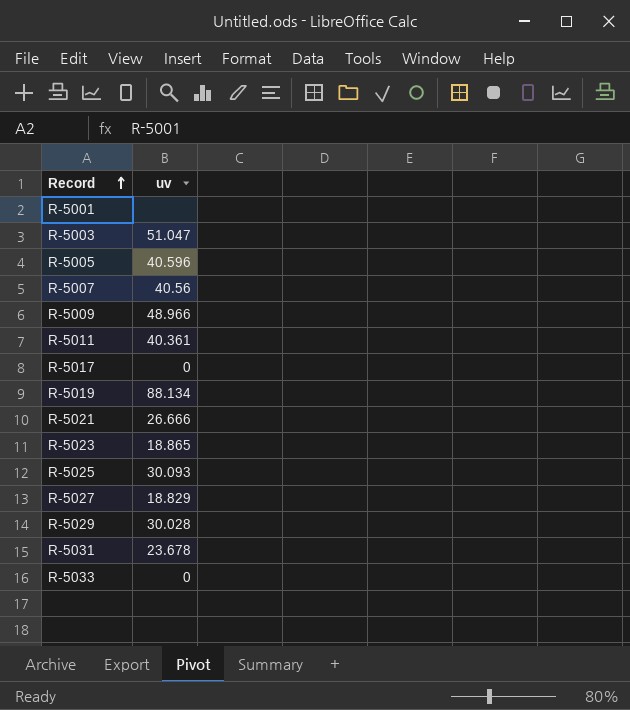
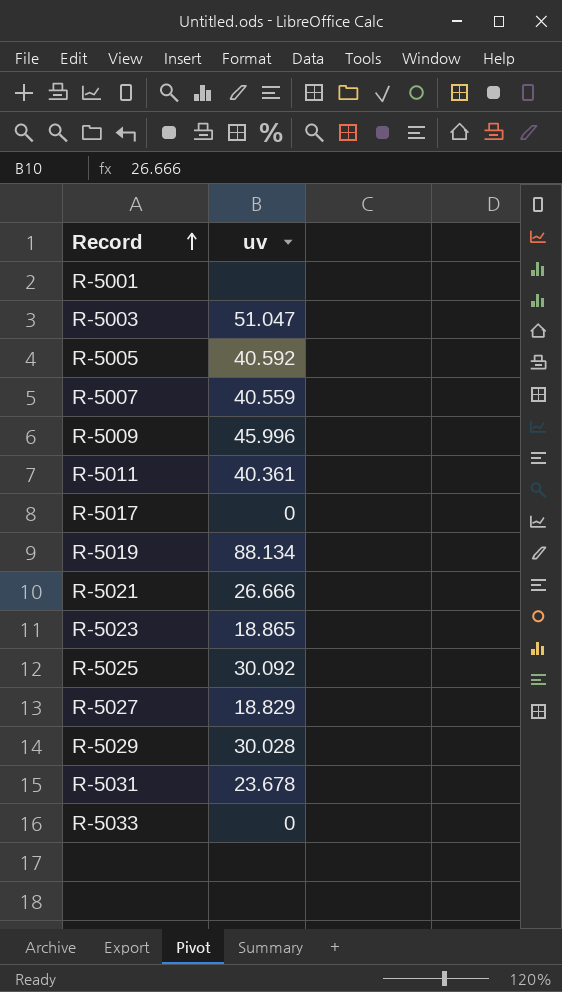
R-5005 | uv: 40.596 -> 40.592
R-5007 | uv: 40.56 -> 40.559
R-5009 | uv: 48.966 -> 45.996
R-5025 | uv: 30.093 -> 30.092

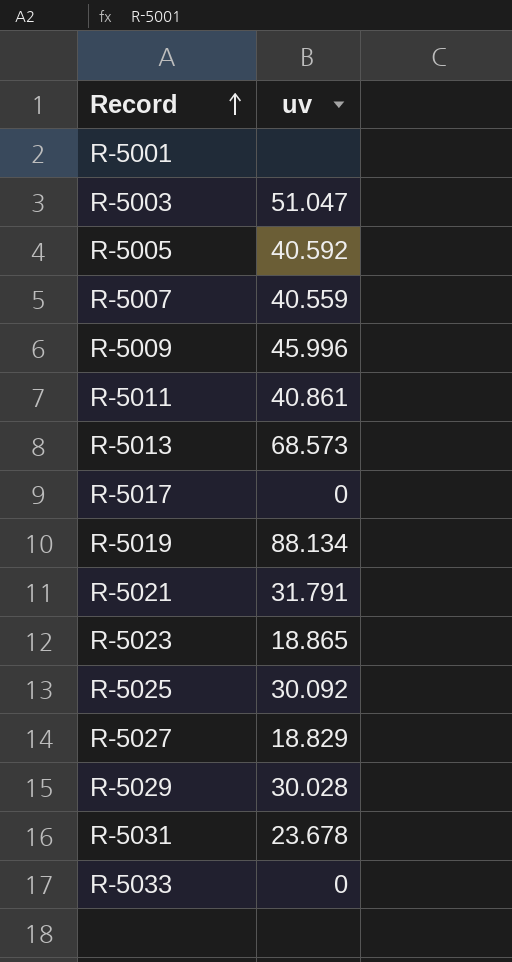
R-5011 | uv: 40.361 -> 40.861
row R-5013: none -> 68.573
R-5021 | uv: 26.666 -> 31.791

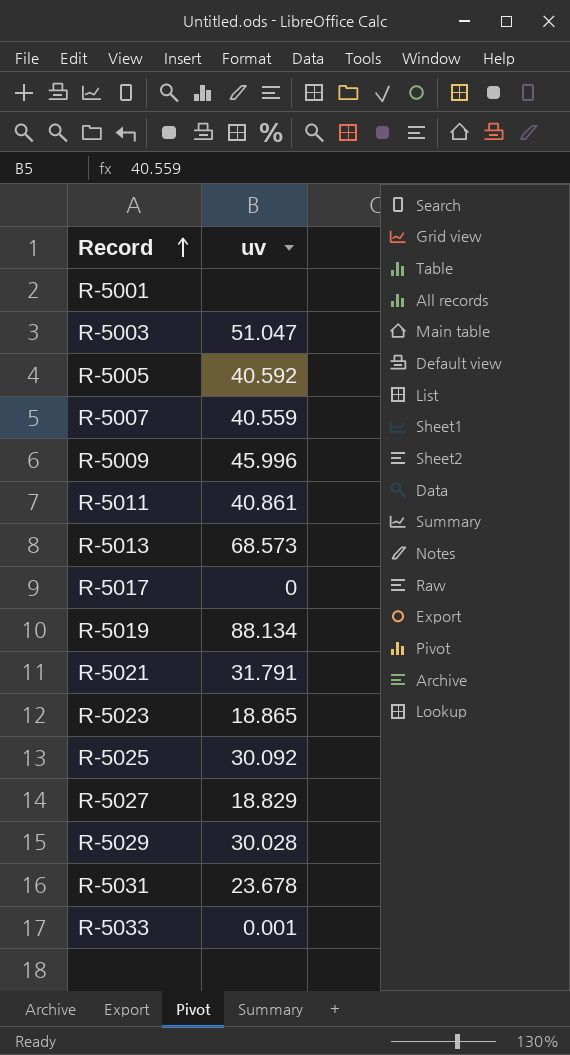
R-5033 | uv: 0 -> 0.001

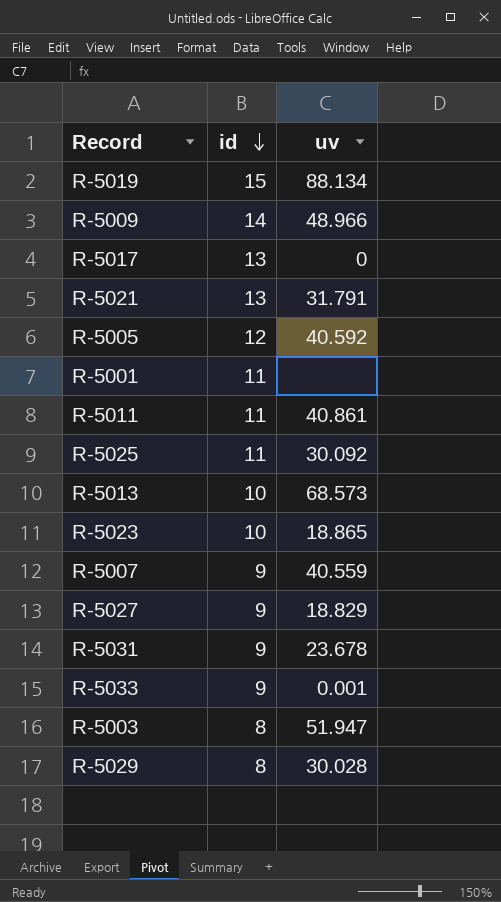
row order: Record ascending -> id descending
column id | position: none -> 2
R-5009 | uv: 45.996 -> 48.966
R-5003 | uv: 51.047 -> 51.947

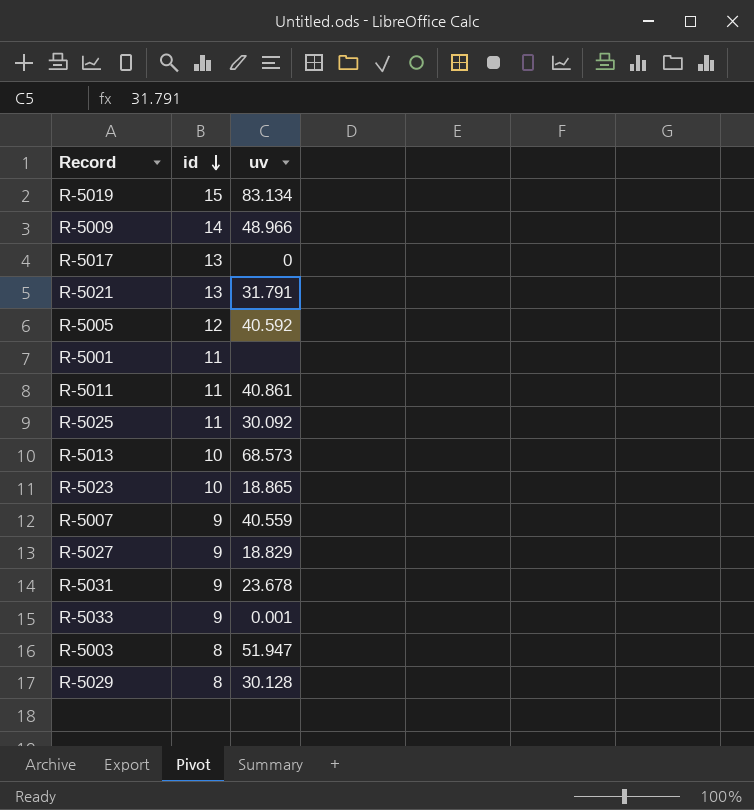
R-5019 | uv: 88.134 -> 83.134
R-5029 | uv: 30.028 -> 30.128

